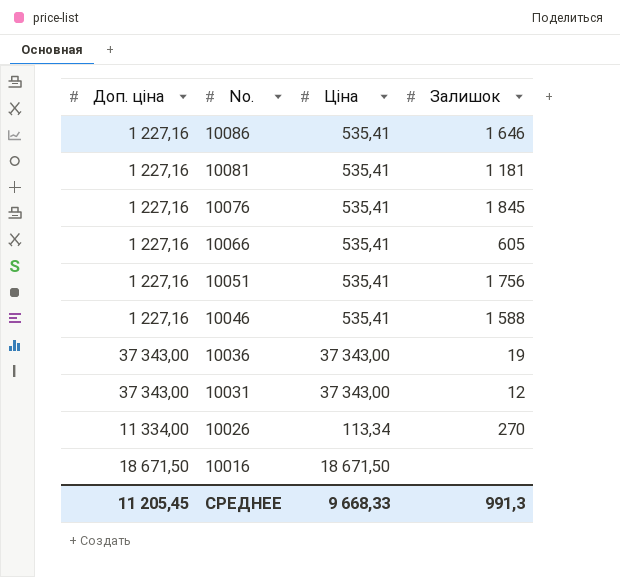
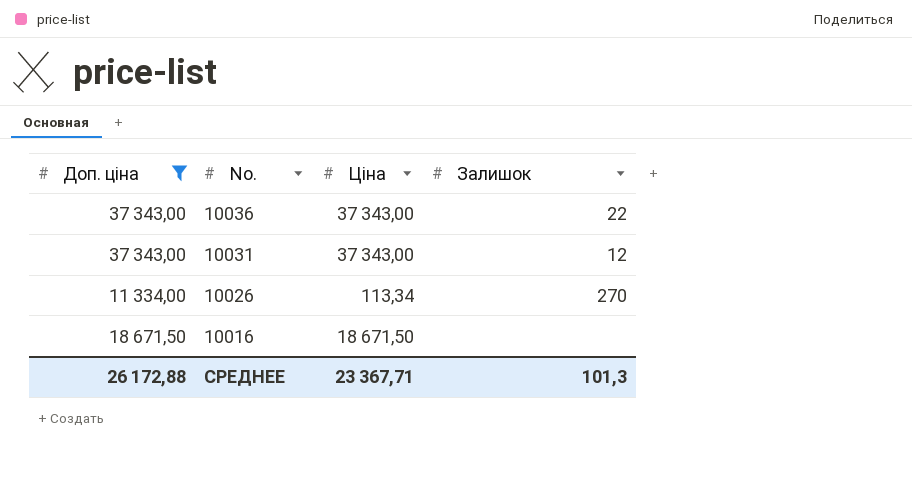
filter: none -> Доп. ціна != 1 227,16
10036 | Залишок: 19 -> 22
СРЕДНЕЕ | Доп. ціна: 11 205,45 -> 26 172,88
СРЕДНЕЕ | Ціна: 9 668,33 -> 23 367,71
СРЕДНЕЕ | Залишок: 991,3 -> 101,3

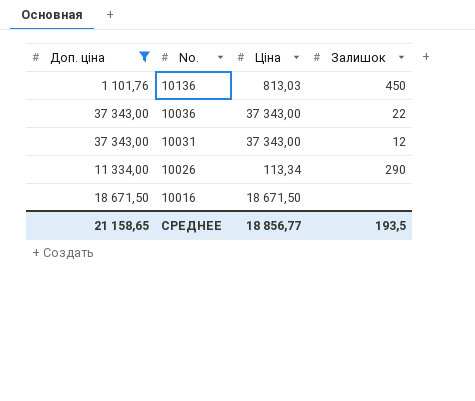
row 10136: none -> 1 101,76 | 813,03 | 450
10026 | Залишок: 270 -> 290
СРЕДНЕЕ | Доп. ціна: 26 172,88 -> 21 158,65
СРЕДНЕЕ | Ціна: 23 367,71 -> 18 856,77
СРЕДНЕЕ | Залишок: 101,3 -> 193,5

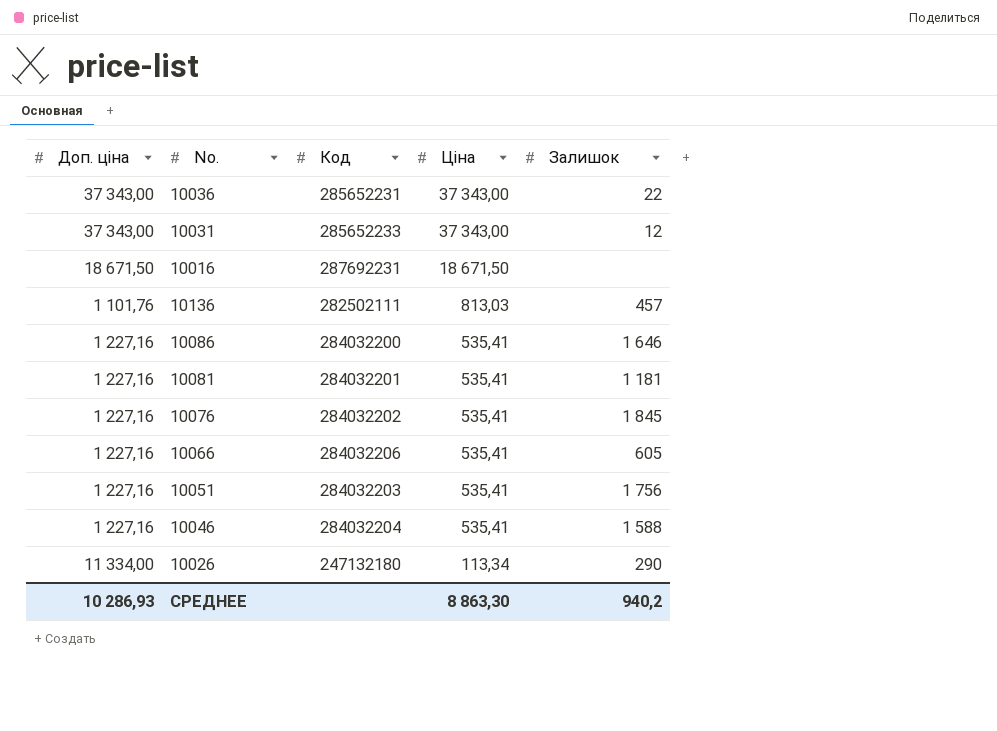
filter: Доп. ціна != 1 227,16 -> none
row order: No. descending -> Ціна descending
column Код | position: none -> 3
10136 | Залишок: 450 -> 457
СРЕДНЕЕ | Доп. ціна: 21 158,65 -> 10 286,93
СРЕДНЕЕ | Ціна: 18 856,77 -> 8 863,30
СРЕДНЕЕ | Залишок: 193,5 -> 940,2

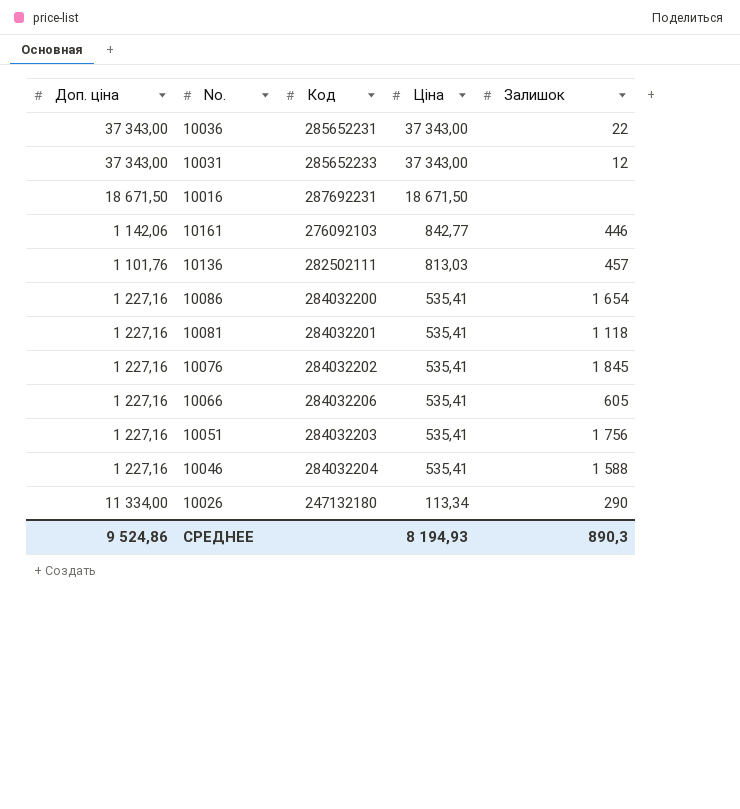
row 10161: none -> 1 142,06 | 276092103 | 842,77 | 446
10086 | Залишок: 1 646 -> 1 654
10081 | Залишок: 1 181 -> 1 118
СРЕДНЕЕ | Доп. ціна: 10 286,93 -> 9 524,86
СРЕДНЕЕ | Ціна: 8 863,30 -> 8 194,93
СРЕДНЕЕ | Залишок: 940,2 -> 890,3

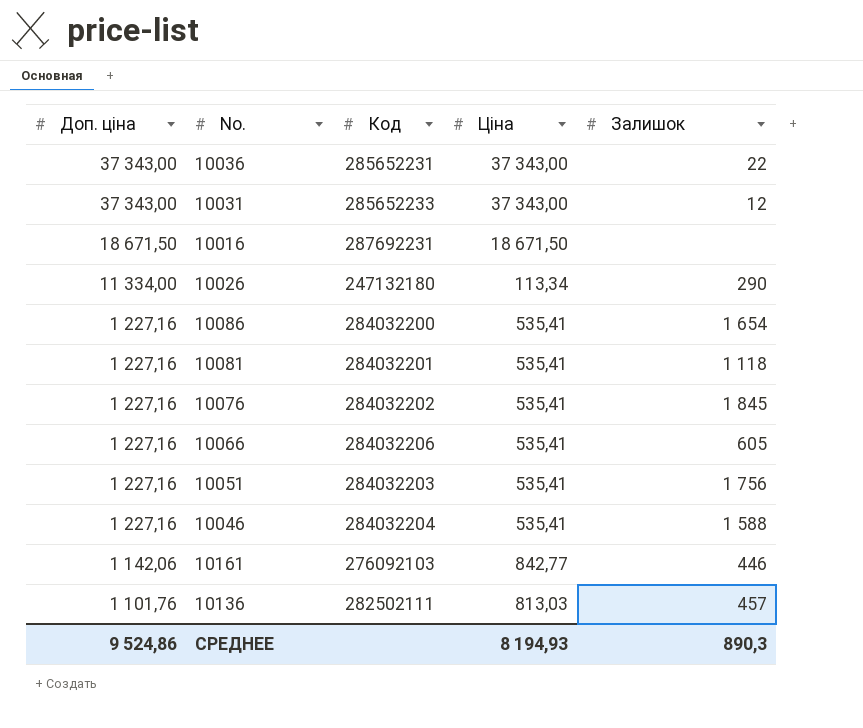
row order: Ціна descending -> Доп. ціна descending

